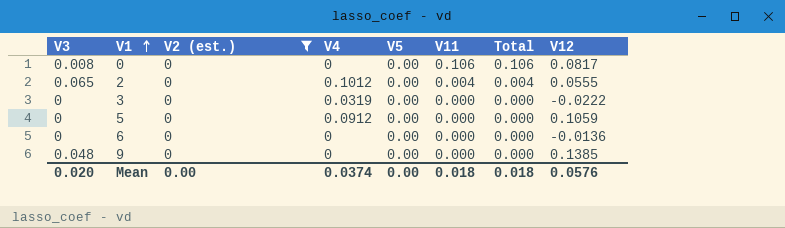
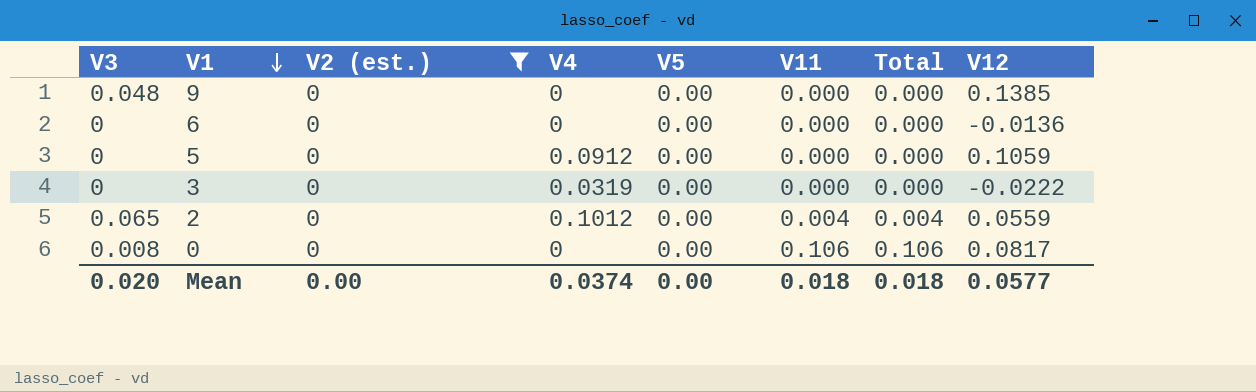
row order: V1 ascending -> V1 descending
2 | V12: 0.0555 -> 0.0559
Mean | V12: 0.0576 -> 0.0577

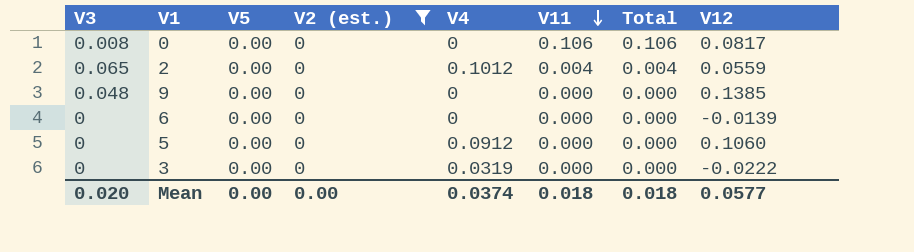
row order: V1 descending -> V11 descending
column V5 | position: 5 -> 3
6 | V12: -0.0136 -> -0.0139
5 | V12: 0.1059 -> 0.1060

